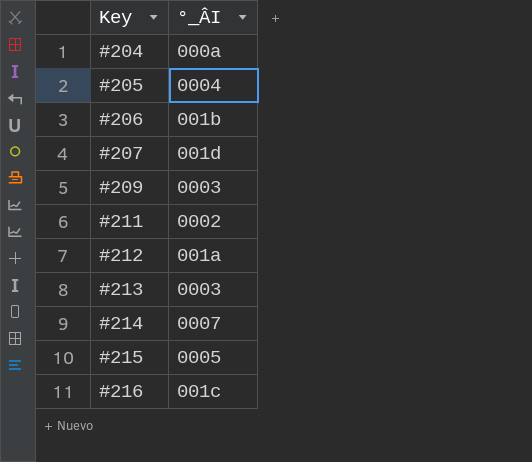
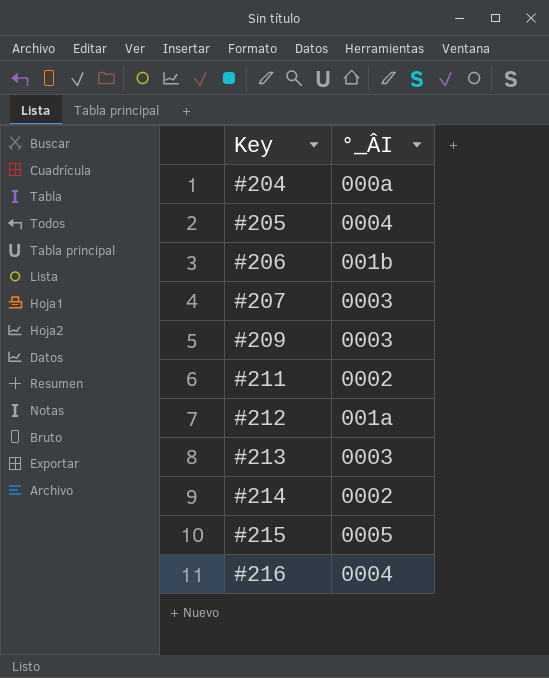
#207 | °_ÂI: 001d -> 0003
#214 | °_ÂI: 0007 -> 0002
#216 | °_ÂI: 001c -> 0004

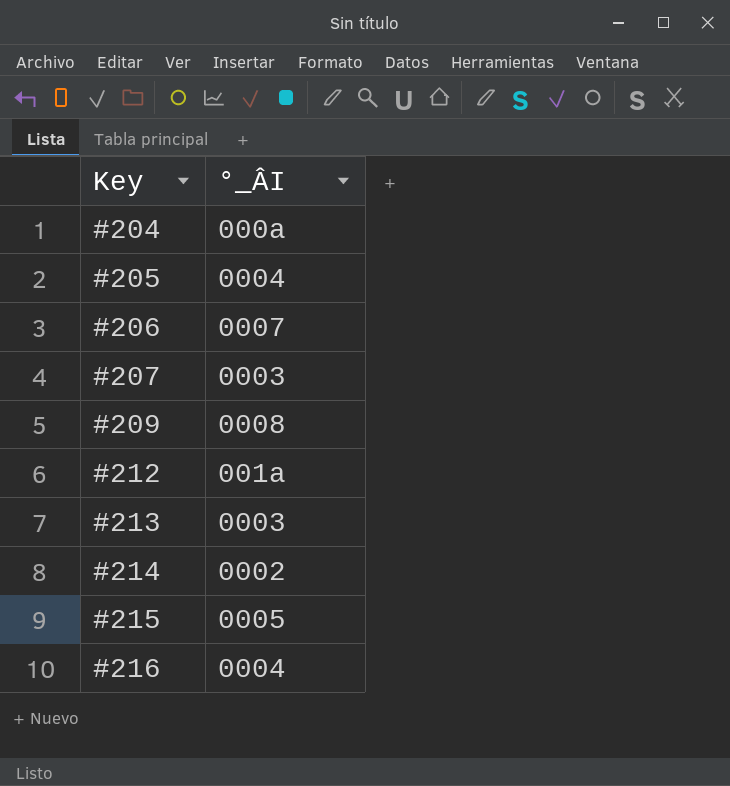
row #211: 0002 -> none
#206 | °_ÂI: 001b -> 0007
#209 | °_ÂI: 0003 -> 0008

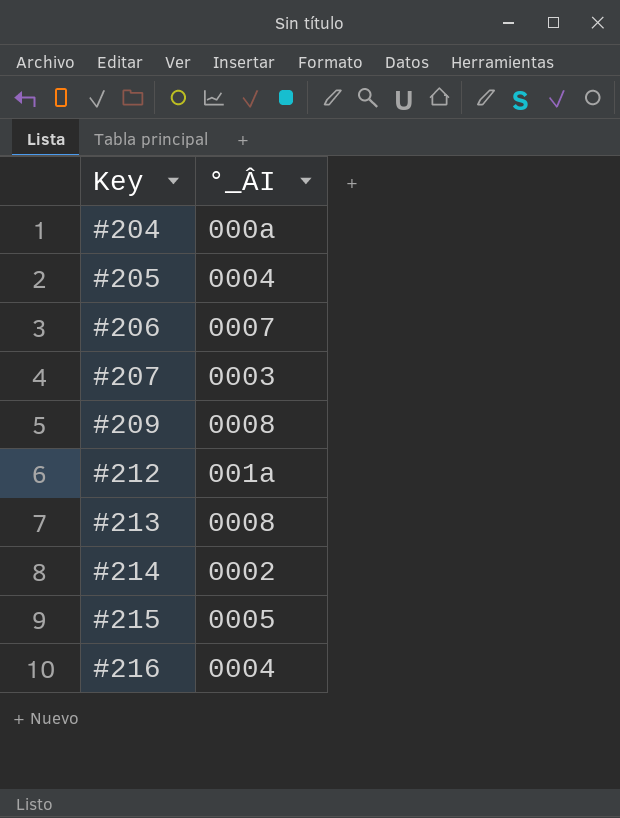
#213 | °_ÂI: 0003 -> 0008

